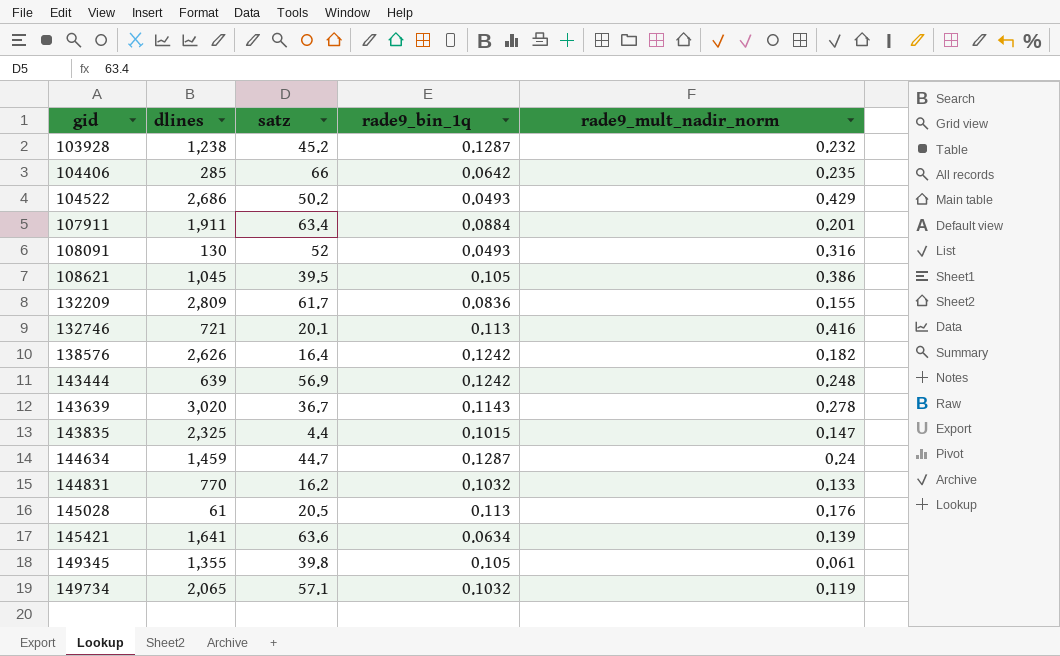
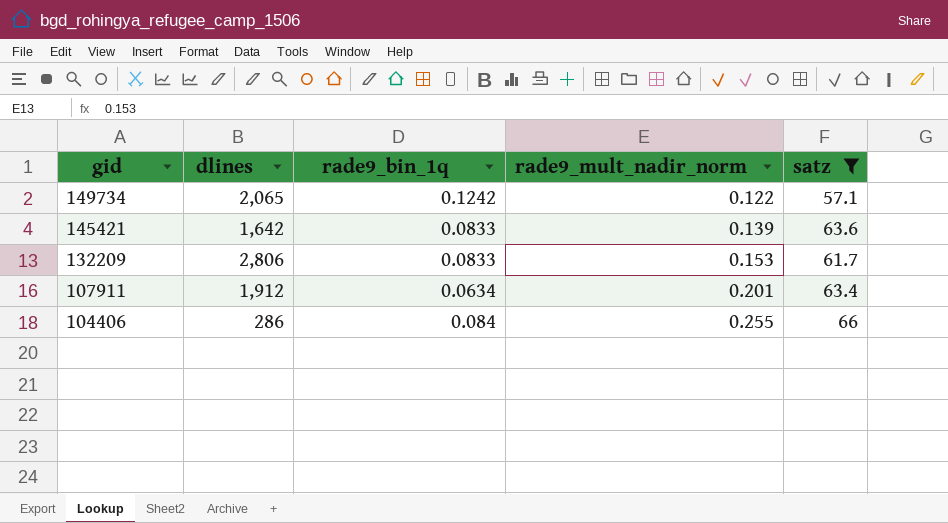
filter: none -> satz >= 57.1
row order: gid ascending -> gid descending
column satz | position: 3 -> 5
149734 | rade9_bin_1q: 0.1032 -> 0.1242
149734 | rade9_mult_nadir_norm: 0.119 -> 0.122
145421 | dlines: 1,641 -> 1,642
145421 | rade9_bin_1q: 0.0634 -> 0.0833
132209 | dlines: 2,809 -> 2,806
132209 | rade9_bin_1q: 0.0836 -> 0.0833
132209 | rade9_mult_nadir_norm: 0.155 -> 0.153
107911 | dlines: 1,911 -> 1,912
107911 | rade9_bin_1q: 0.0884 -> 0.0634
104406 | dlines: 285 -> 286
104406 | rade9_bin_1q: 0.0642 -> 0.084
104406 | rade9_mult_nadir_norm: 0.235 -> 0.255

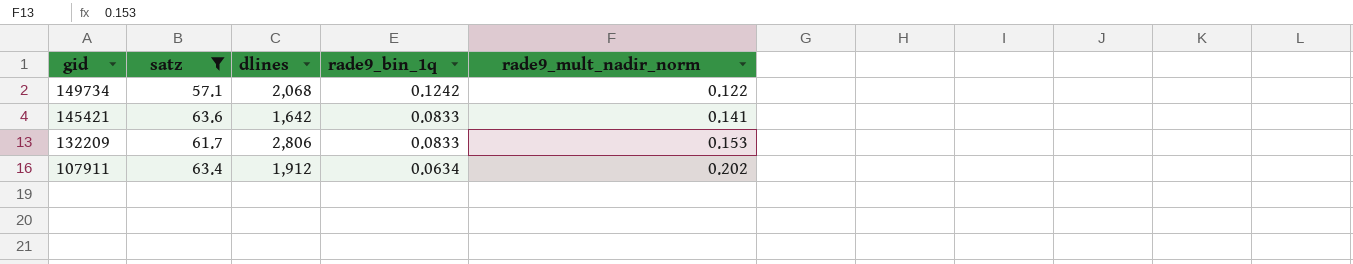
column satz | position: 5 -> 2
row 104406: 286 | 0.084 | 0.255 | 66 -> none
149734 | dlines: 2,065 -> 2,068
145421 | rade9_mult_nadir_norm: 0.139 -> 0.141
107911 | rade9_mult_nadir_norm: 0.201 -> 0.202

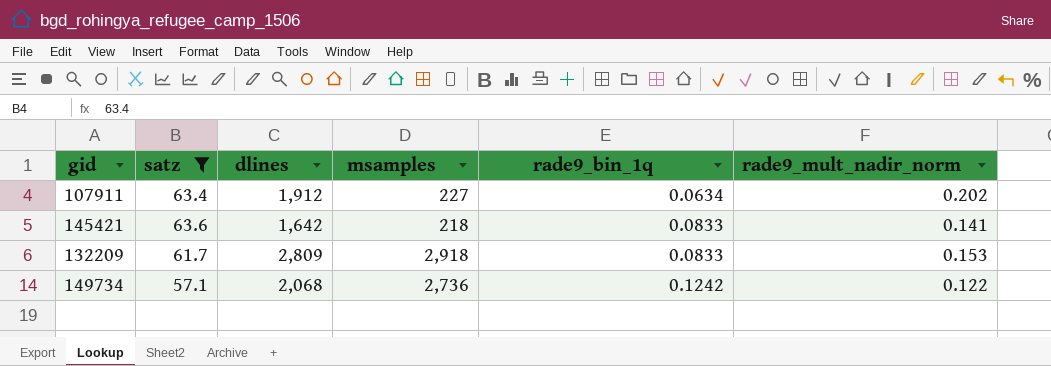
row order: gid descending -> rade9_bin_1q ascending
column msamples | position: none -> 4
132209 | dlines: 2,806 -> 2,809

